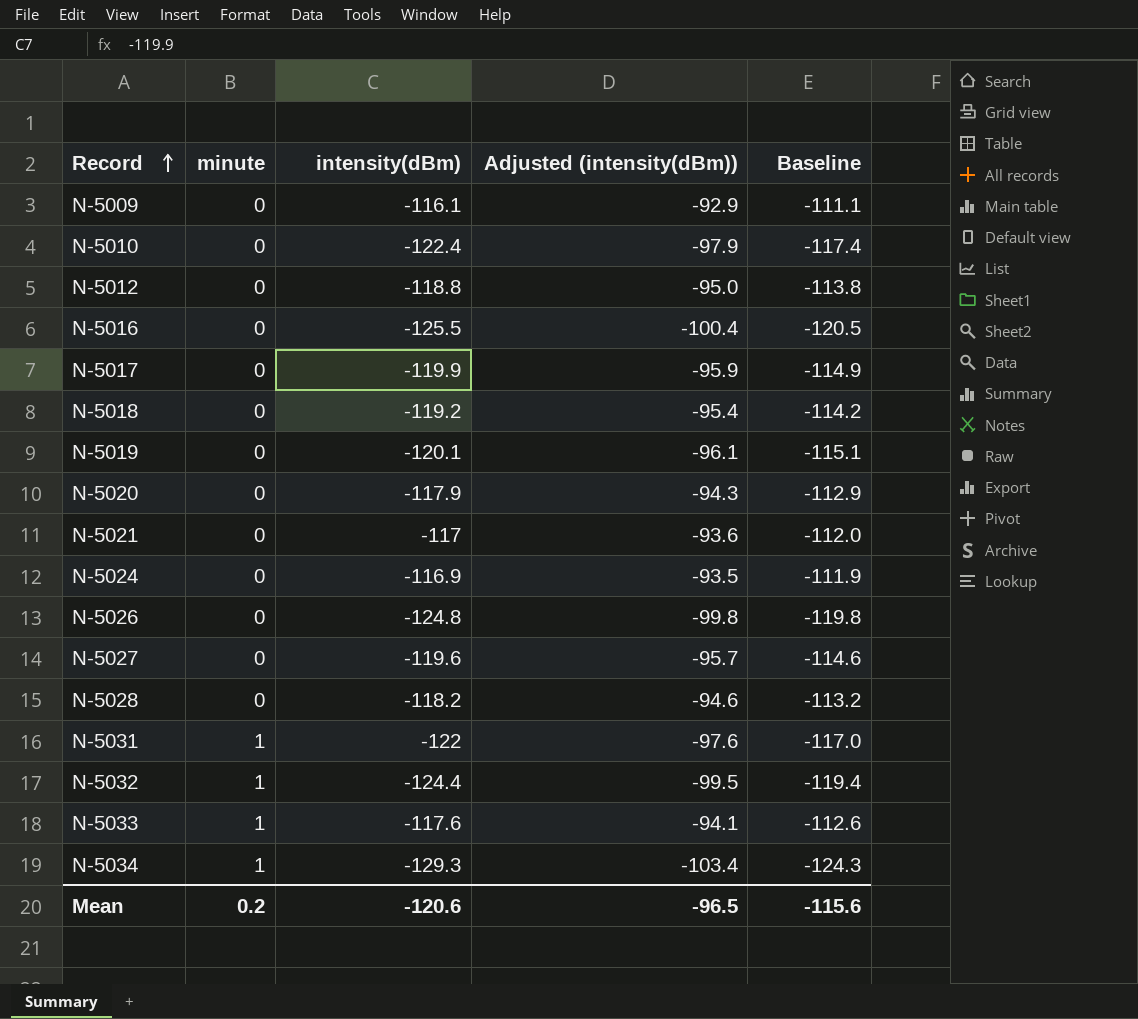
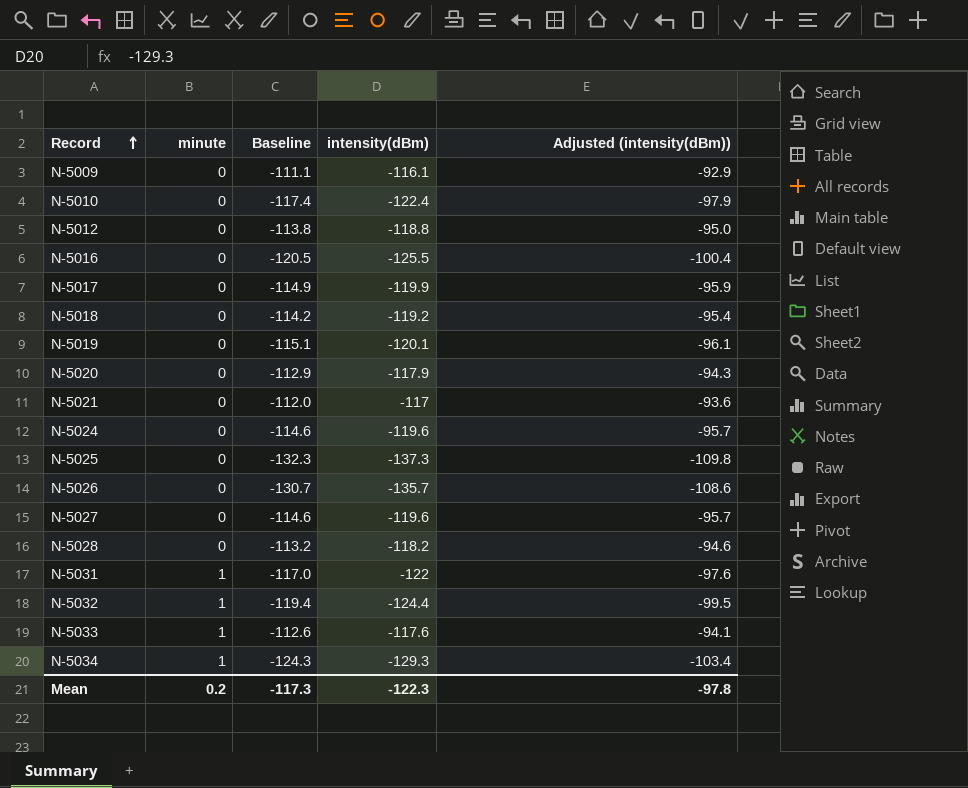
column Baseline | position: 5 -> 3
N-5024 | Baseline: -111.9 -> -114.6
N-5024 | intensity(dBm): -116.9 -> -119.6
N-5024 | Adjusted (intensity(dBm)): -93.5 -> -95.7
row N-5025: none -> 0 | -132.3 | -137.3 | -109.8
N-5026 | Baseline: -119.8 -> -130.7
N-5026 | intensity(dBm): -124.8 -> -135.7
N-5026 | Adjusted (intensity(dBm)): -99.8 -> -108.6
Mean | Baseline: -115.6 -> -117.3
Mean | intensity(dBm): -120.6 -> -122.3
Mean | Adjusted (intensity(dBm)): -96.5 -> -97.8

